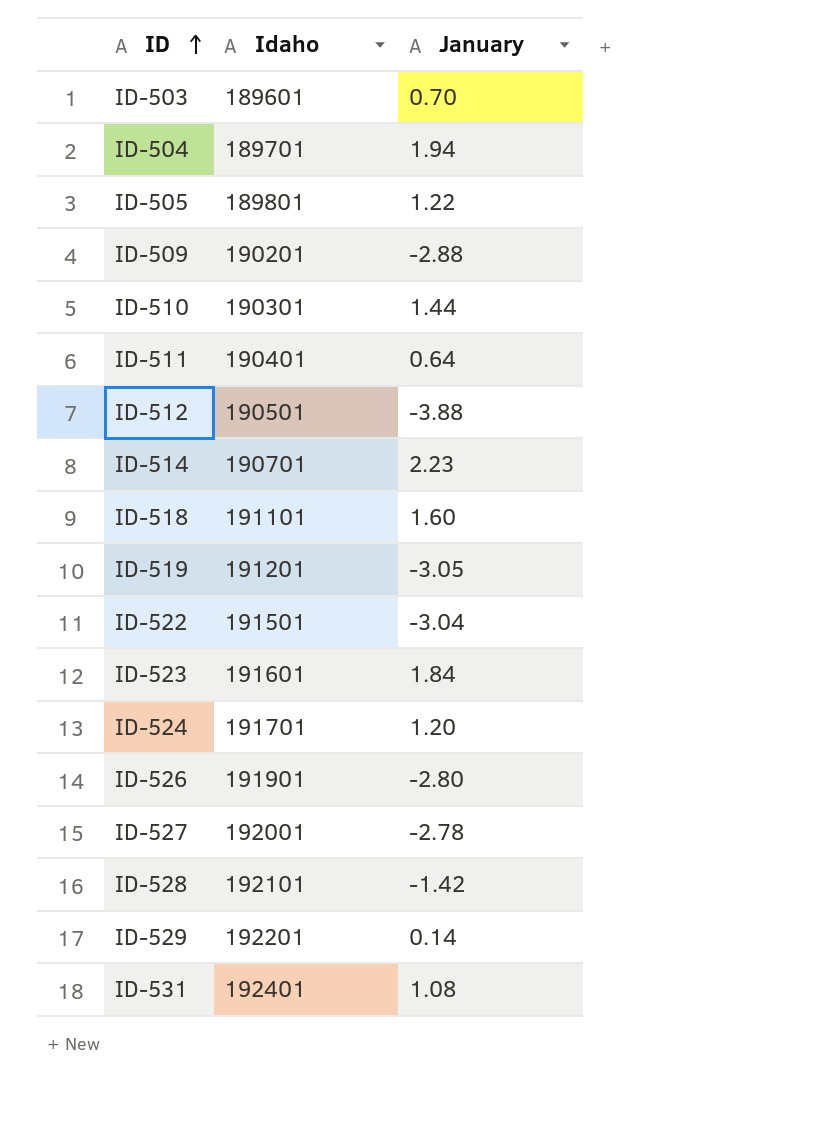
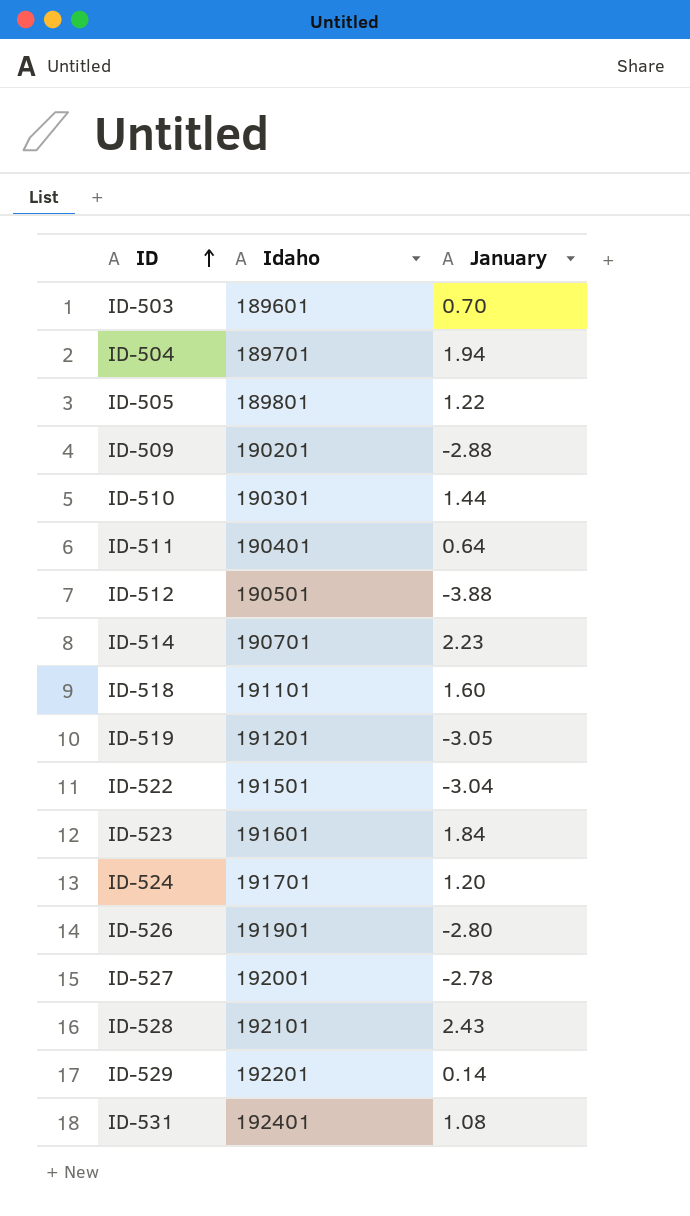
ID-528 | January: -1.42 -> 2.43

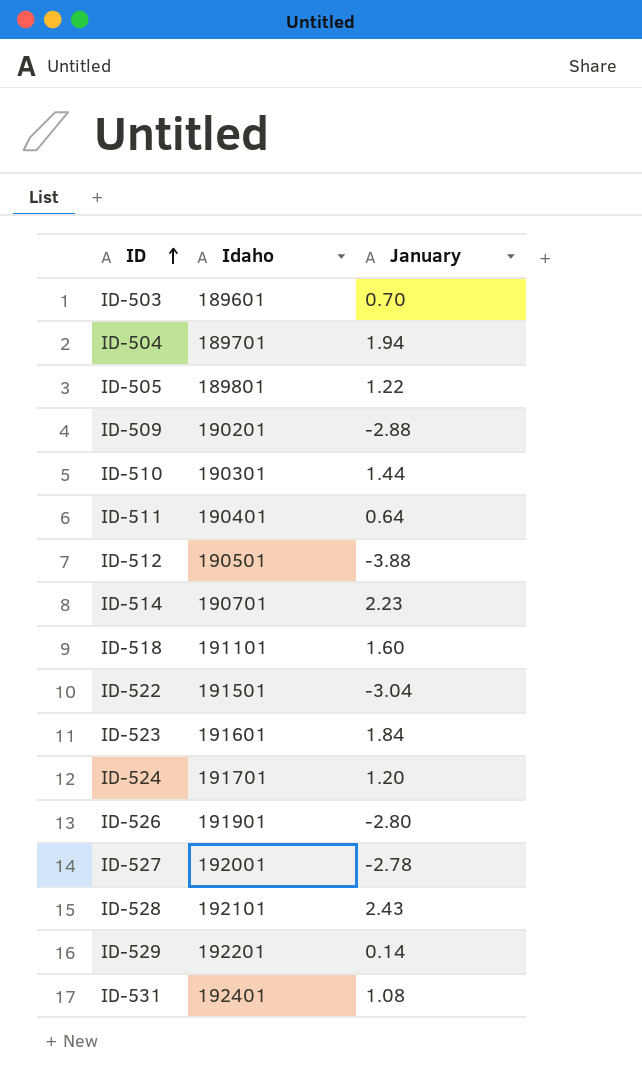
row ID-519: 191201 | -3.05 -> none

